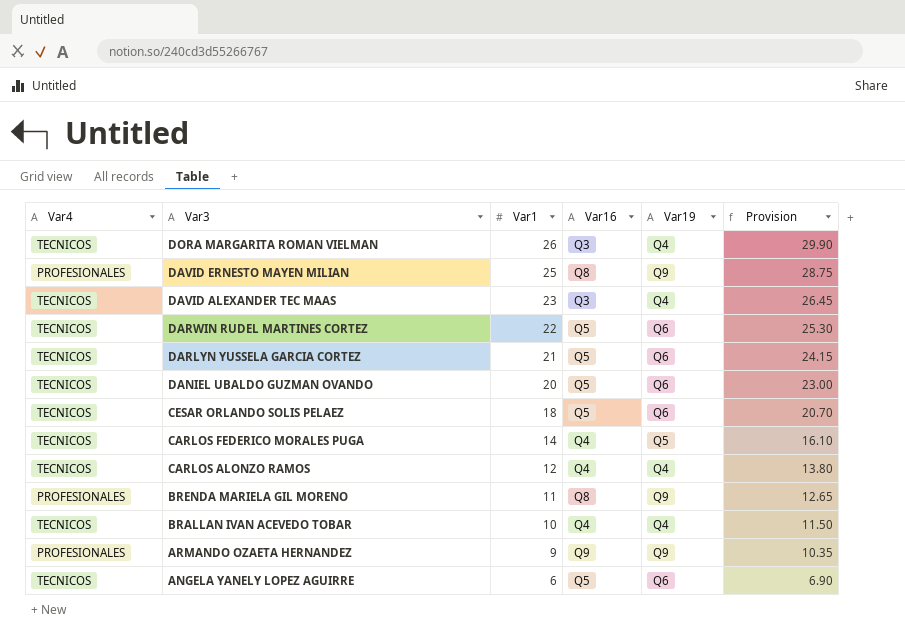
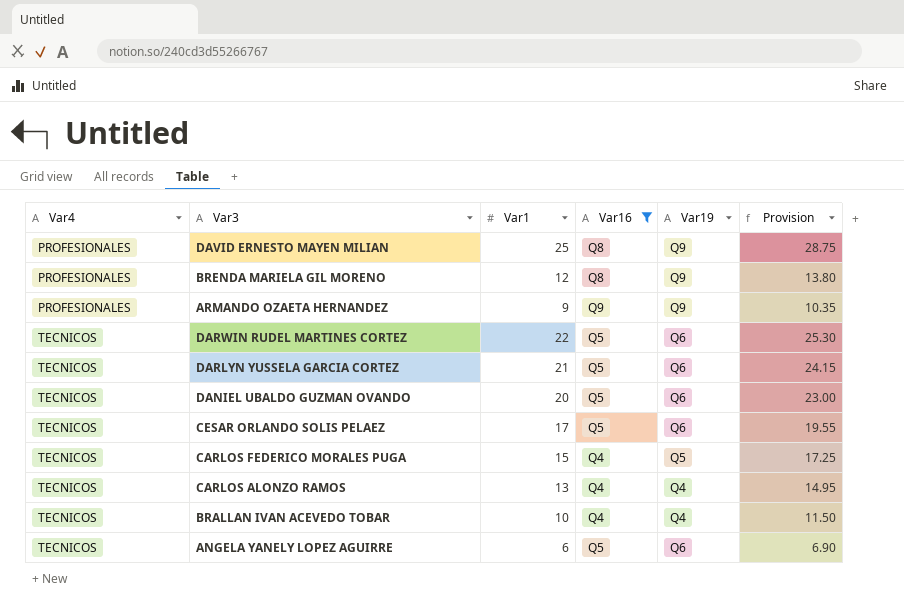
filter: none -> Var16 != Q3
row order: Var3 descending -> Var4 ascending
BRENDA MARIELA GIL MORENO | Var1: 11 -> 12
BRENDA MARIELA GIL MORENO | Provision: 12.65 -> 13.80
CESAR ORLANDO SOLIS PELAEZ | Var1: 18 -> 17
CESAR ORLANDO SOLIS PELAEZ | Provision: 20.70 -> 19.55
CARLOS FEDERICO MORALES PUGA | Var1: 14 -> 15
CARLOS FEDERICO MORALES PUGA | Provision: 16.10 -> 17.25
CARLOS ALONZO RAMOS | Var1: 12 -> 13
CARLOS ALONZO RAMOS | Provision: 13.80 -> 14.95

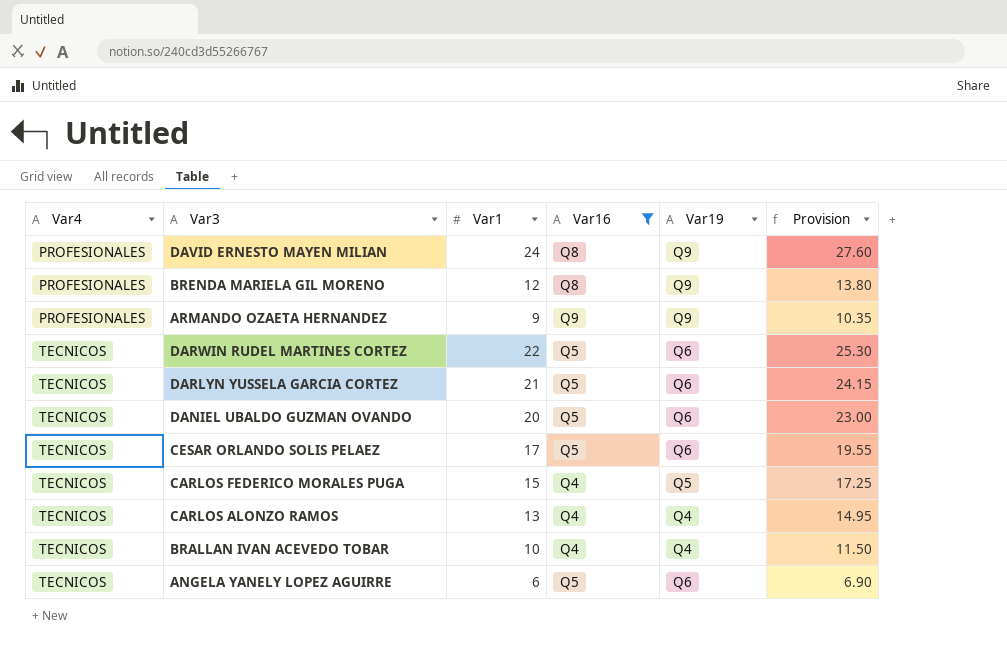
DAVID ERNESTO MAYEN MILIAN | Var1: 25 -> 24
DAVID ERNESTO MAYEN MILIAN | Provision: 28.75 -> 27.60

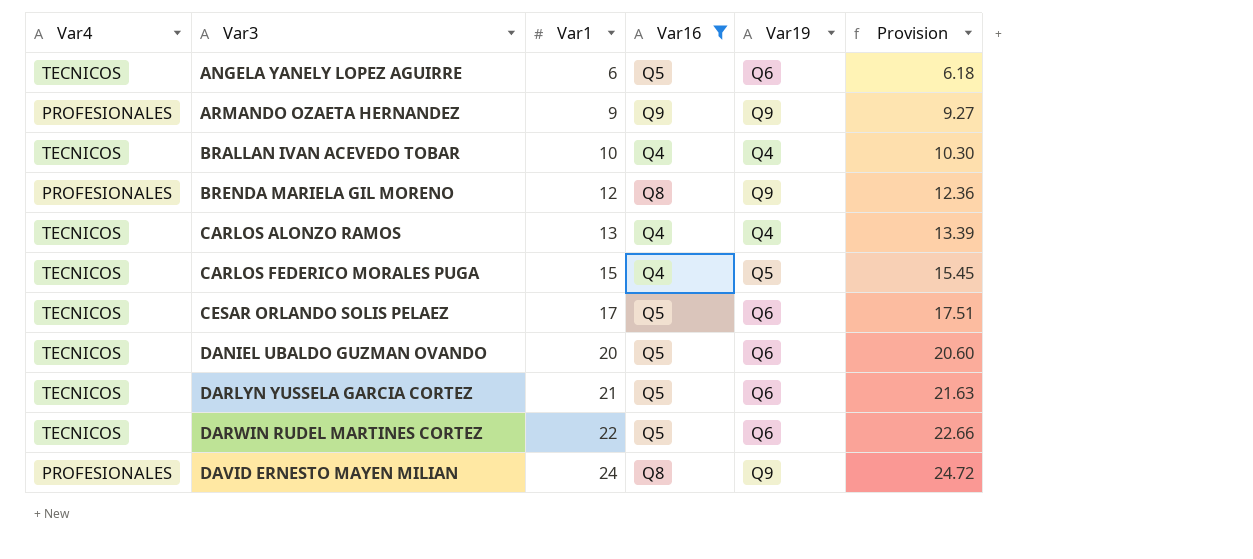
row order: Var4 ascending -> Var3 ascending
column Provision | formula: [Var1] * 1.15 -> [Var1] * 1.03

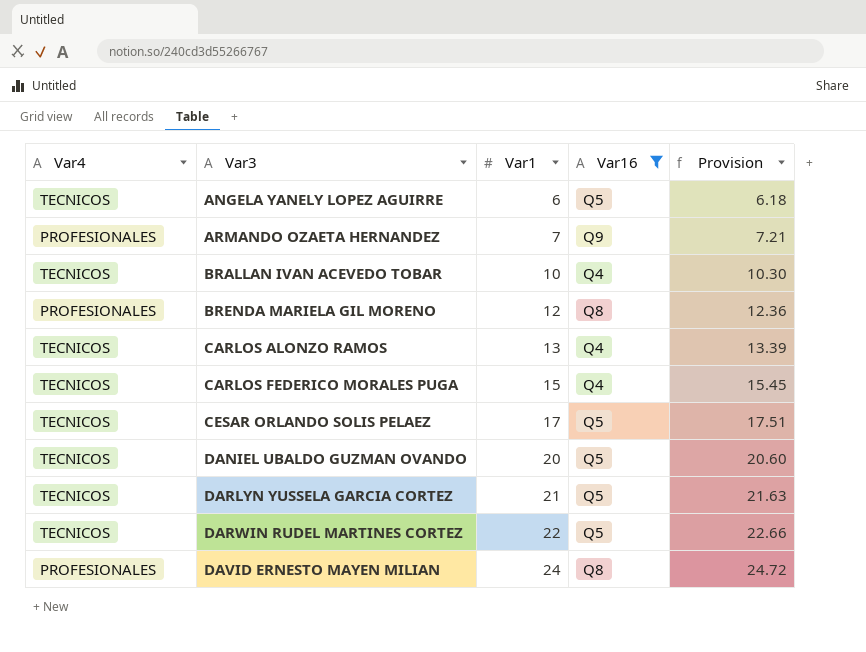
column Var19 | position: 5 -> none
ARMANDO OZAETA HERNANDEZ | Var1: 9 -> 7
ARMANDO OZAETA HERNANDEZ | Provision: 9.27 -> 7.21

